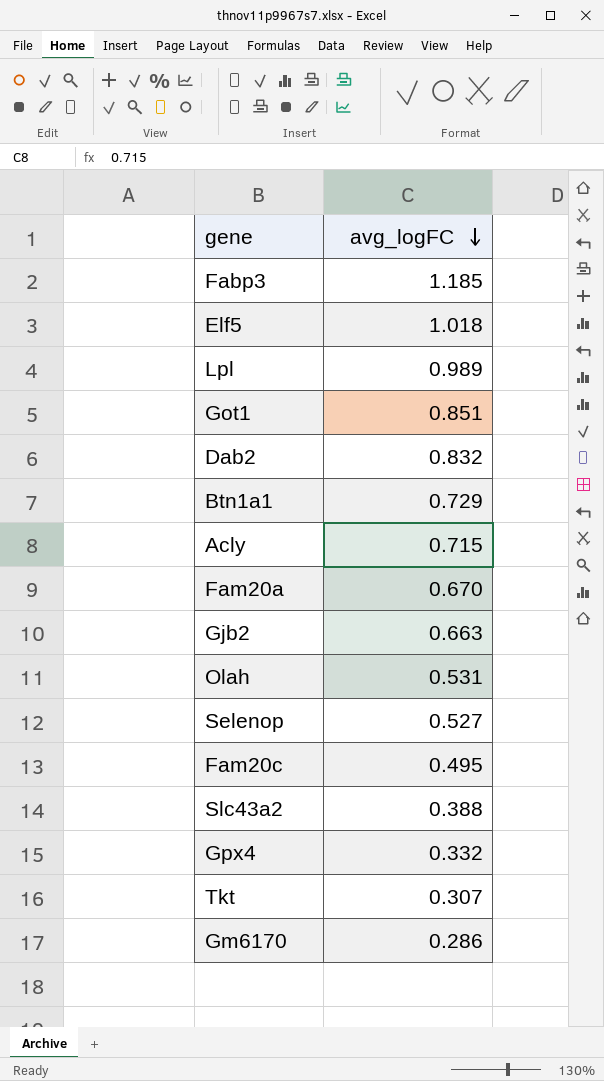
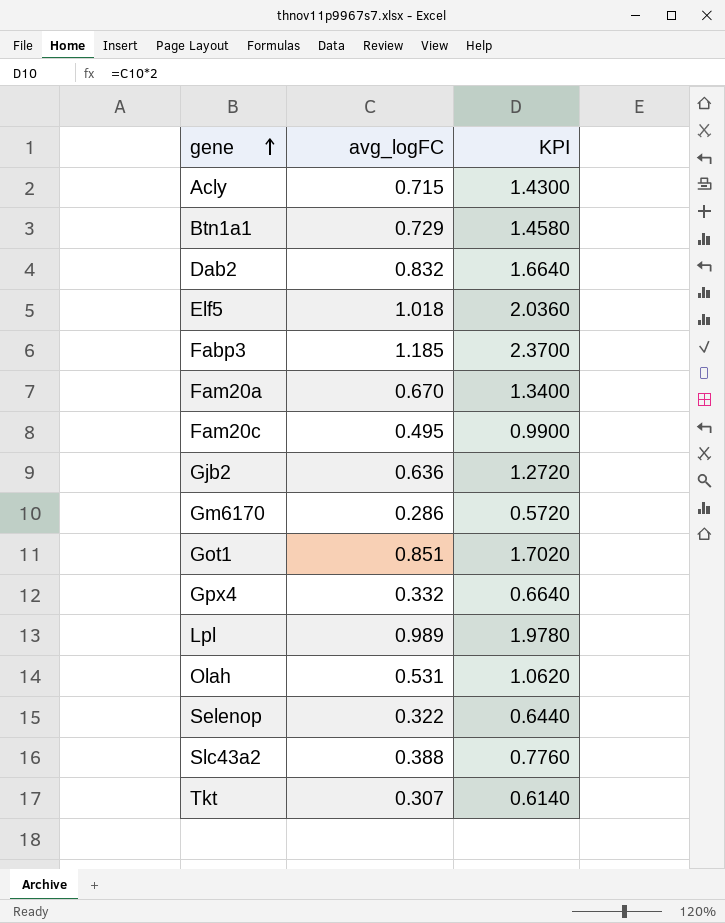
row order: avg_logFC descending -> gene ascending
column KPI | formula: none -> [avg_logFC] * 2
Gjb2 | avg_logFC: 0.663 -> 0.636
Selenop | avg_logFC: 0.527 -> 0.322

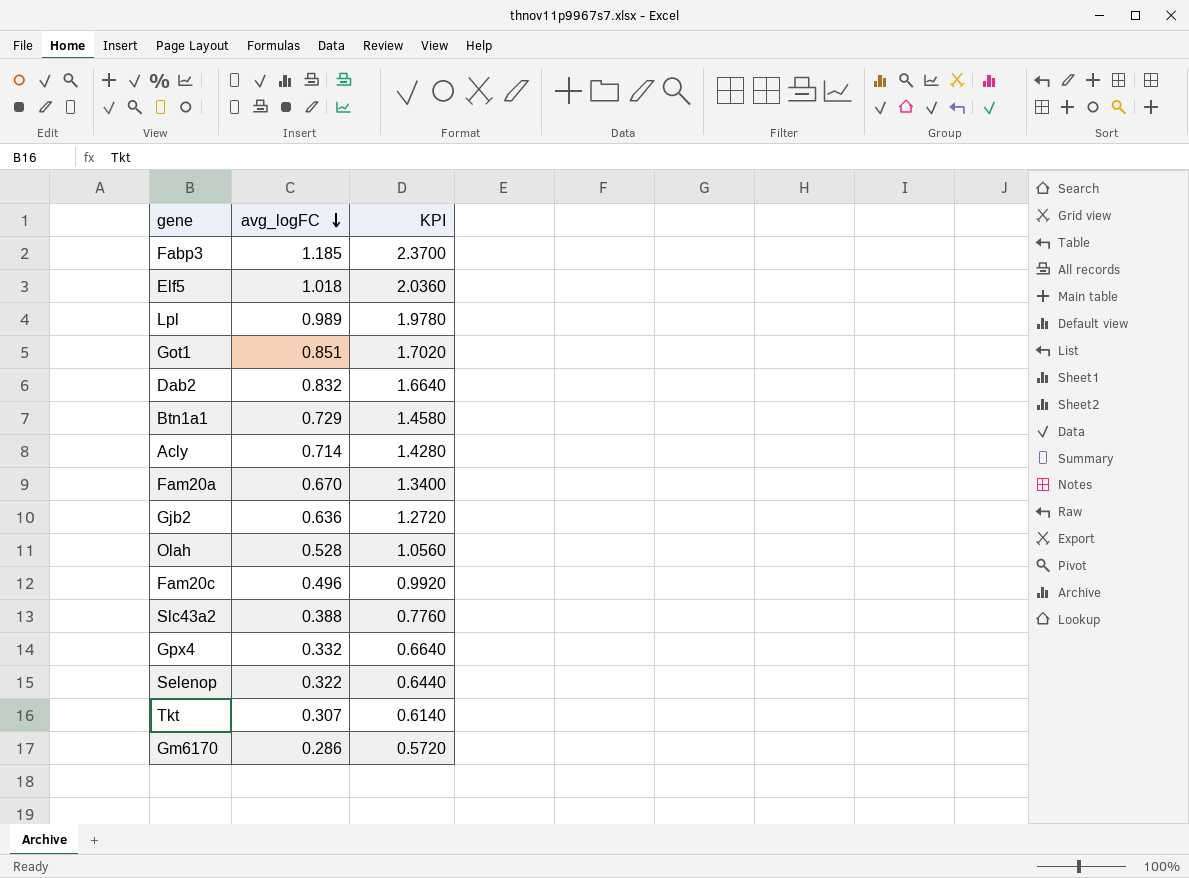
row order: gene ascending -> avg_logFC descending
Acly | avg_logFC: 0.715 -> 0.714
Acly | KPI: 1.4300 -> 1.4280
Olah | avg_logFC: 0.531 -> 0.528
Olah | KPI: 1.0620 -> 1.0560
Fam20c | avg_logFC: 0.495 -> 0.496
Fam20c | KPI: 0.9900 -> 0.9920

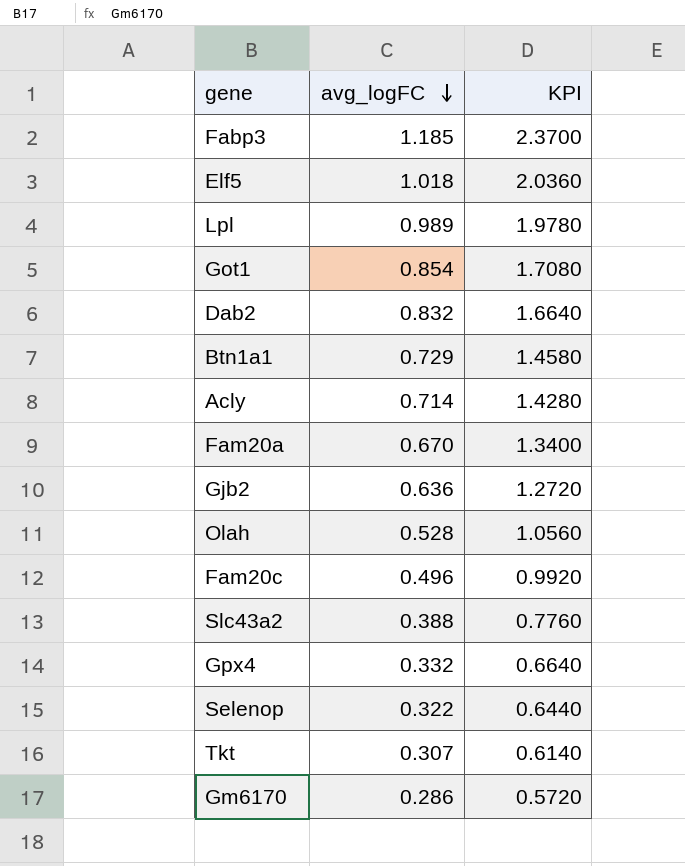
Got1 | avg_logFC: 0.851 -> 0.854
Got1 | KPI: 1.7020 -> 1.7080

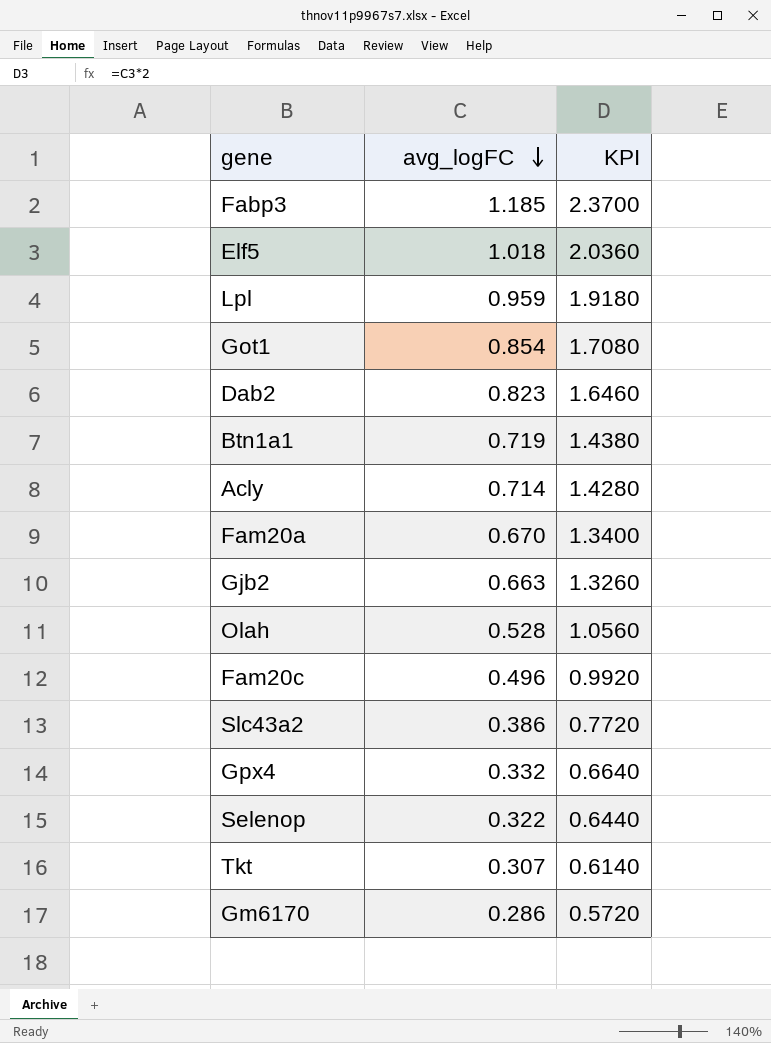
Lpl | avg_logFC: 0.989 -> 0.959
Lpl | KPI: 1.9780 -> 1.9180
Dab2 | avg_logFC: 0.832 -> 0.823
Dab2 | KPI: 1.6640 -> 1.6460
Btn1a1 | avg_logFC: 0.729 -> 0.719
Btn1a1 | KPI: 1.4580 -> 1.4380
Gjb2 | avg_logFC: 0.636 -> 0.663
Gjb2 | KPI: 1.2720 -> 1.3260
Slc43a2 | avg_logFC: 0.388 -> 0.386
Slc43a2 | KPI: 0.7760 -> 0.7720

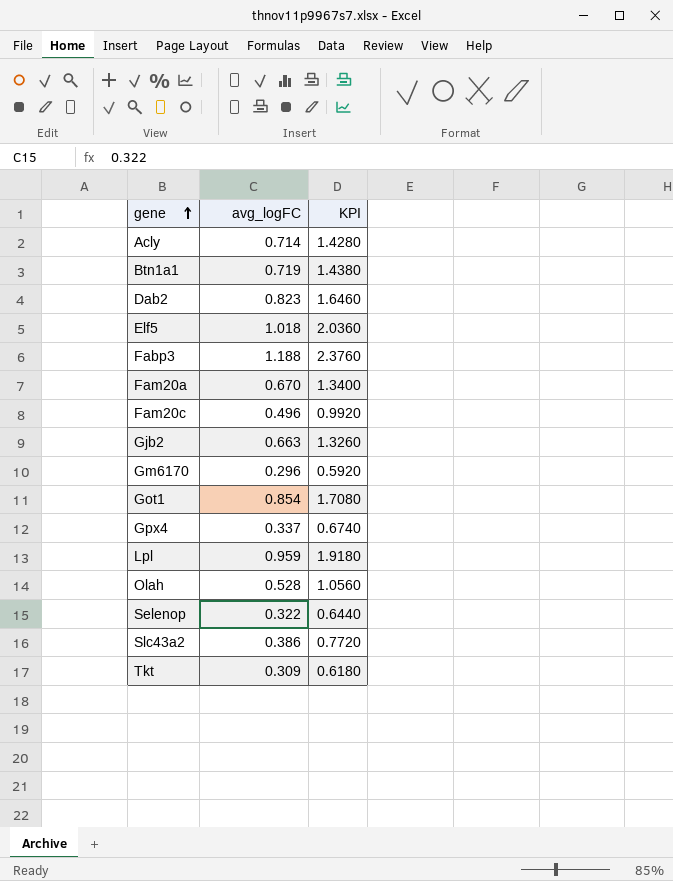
row order: avg_logFC descending -> gene ascending
Fabp3 | avg_logFC: 1.185 -> 1.188
Fabp3 | KPI: 2.3700 -> 2.3760
Gm6170 | avg_logFC: 0.286 -> 0.296
Gm6170 | KPI: 0.5720 -> 0.5920
Gpx4 | avg_logFC: 0.332 -> 0.337
Gpx4 | KPI: 0.6640 -> 0.6740
Tkt | avg_logFC: 0.307 -> 0.309
Tkt | KPI: 0.6140 -> 0.6180

